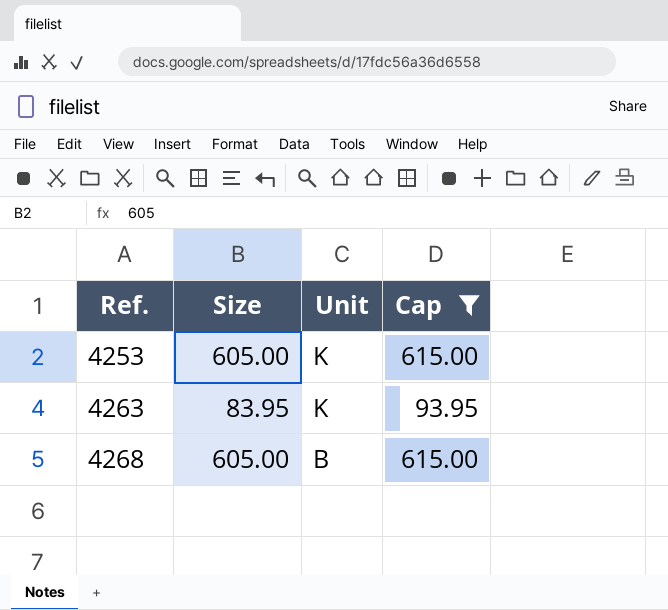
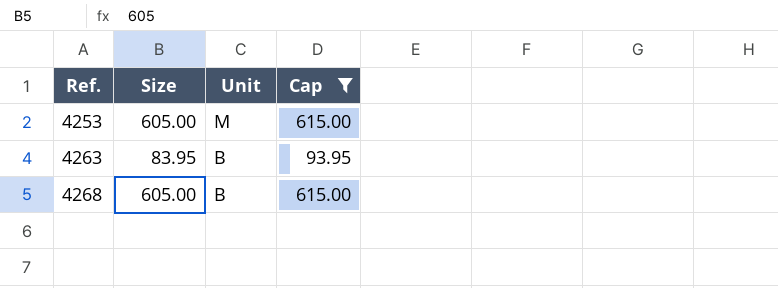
4253 | Unit: K -> M
4263 | Unit: K -> B

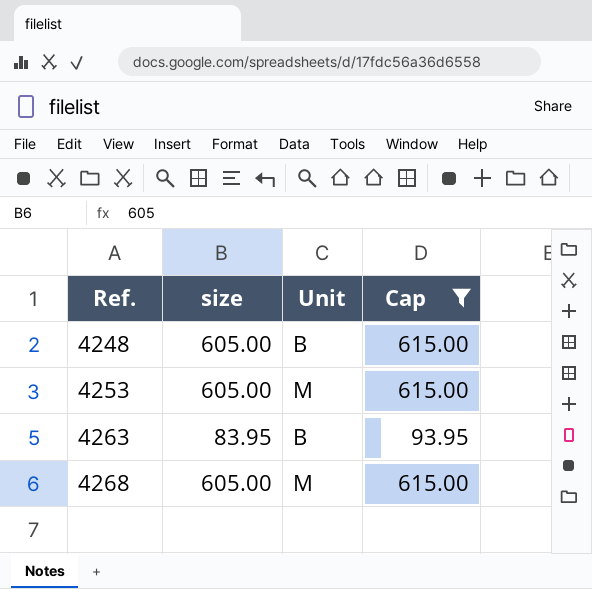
column name: Size -> size
row 4248: none -> 605.00 | B | 615.00
4268 | Unit: B -> M

